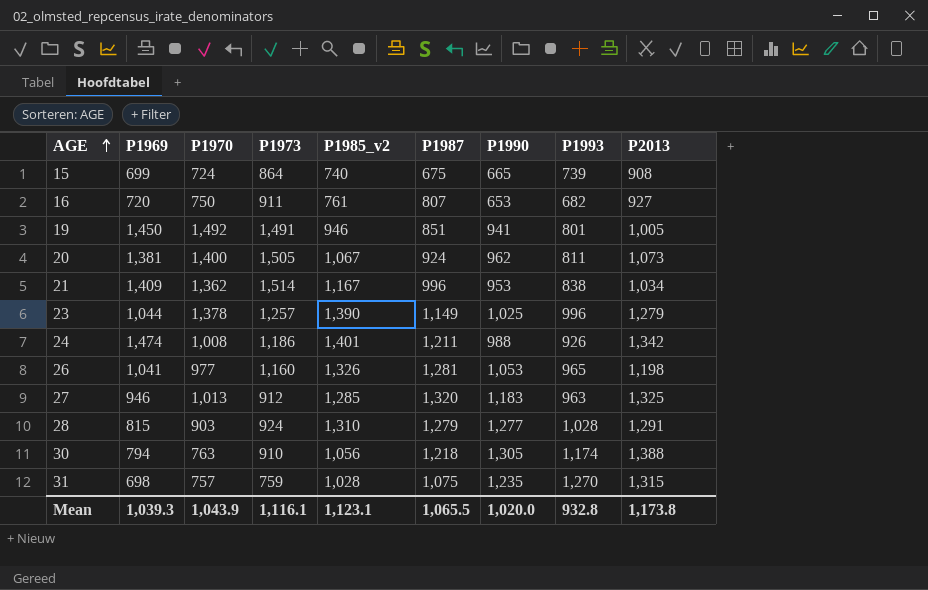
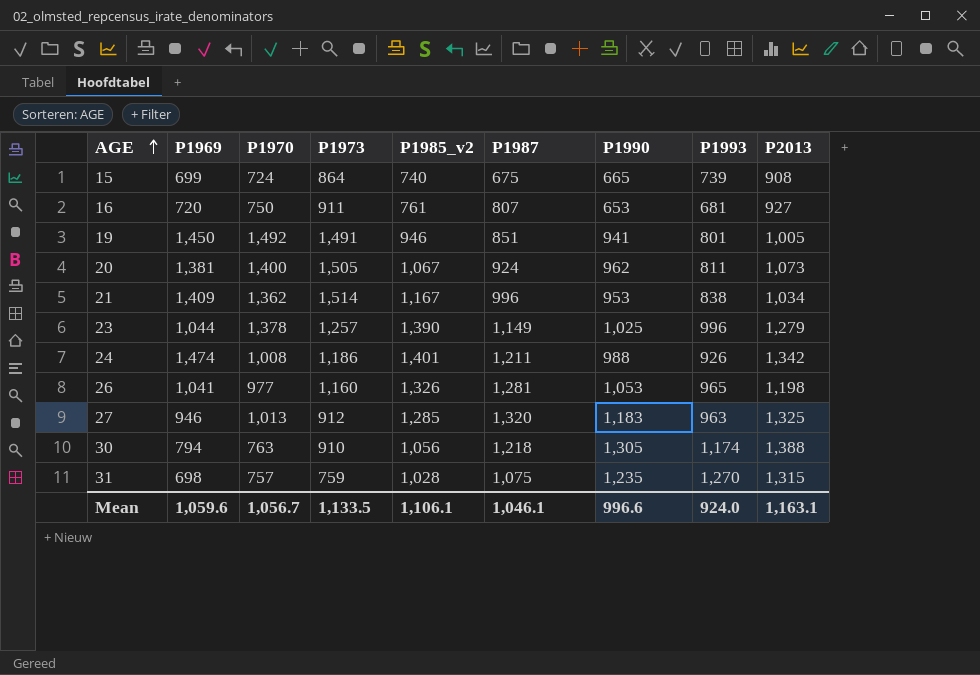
row 28: 815 | 903 | 924 | 1,310 | 1,279 | 1,277 | 1,028 | 1,291 -> none
16 | P1993: 682 -> 681
Mean | P1969: 1,039.3 -> 1,059.6
Mean | P1970: 1,043.9 -> 1,056.7
Mean | P1973: 1,116.1 -> 1,133.5
Mean | P1985_v2: 1,123.1 -> 1,106.1
Mean | P1987: 1,065.5 -> 1,046.1
Mean | P1990: 1,020.0 -> 996.6
Mean | P1993: 932.8 -> 924.0
Mean | P2013: 1,173.8 -> 1,163.1

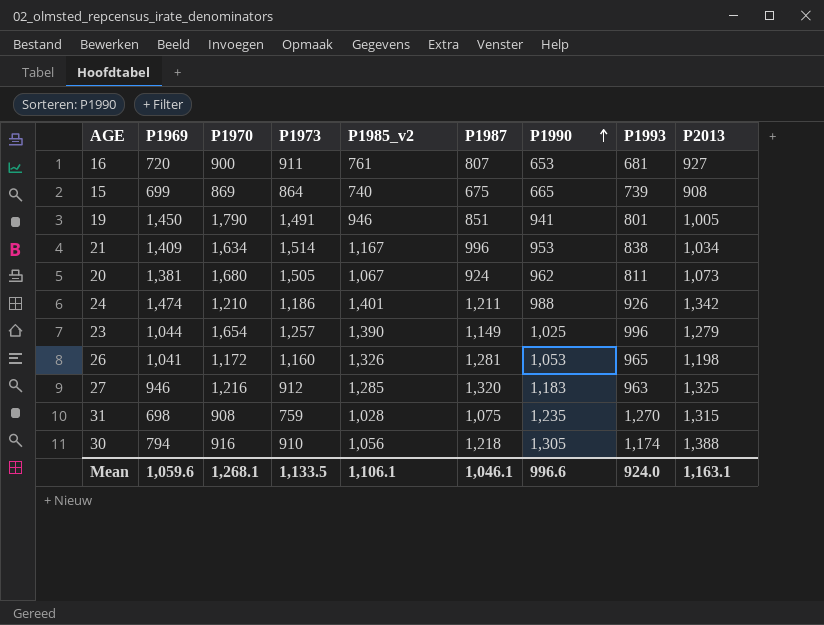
row order: AGE ascending -> P1990 ascending
16 | P1970: 750 -> 900
15 | P1970: 724 -> 869
19 | P1970: 1,492 -> 1,790
21 | P1970: 1,362 -> 1,634
20 | P1970: 1,400 -> 1,680
24 | P1970: 1,008 -> 1,210
23 | P1970: 1,378 -> 1,654
26 | P1970: 977 -> 1,172
27 | P1970: 1,013 -> 1,216
31 | P1970: 757 -> 908
30 | P1970: 763 -> 916
Mean | P1970: 1,056.7 -> 1,268.1

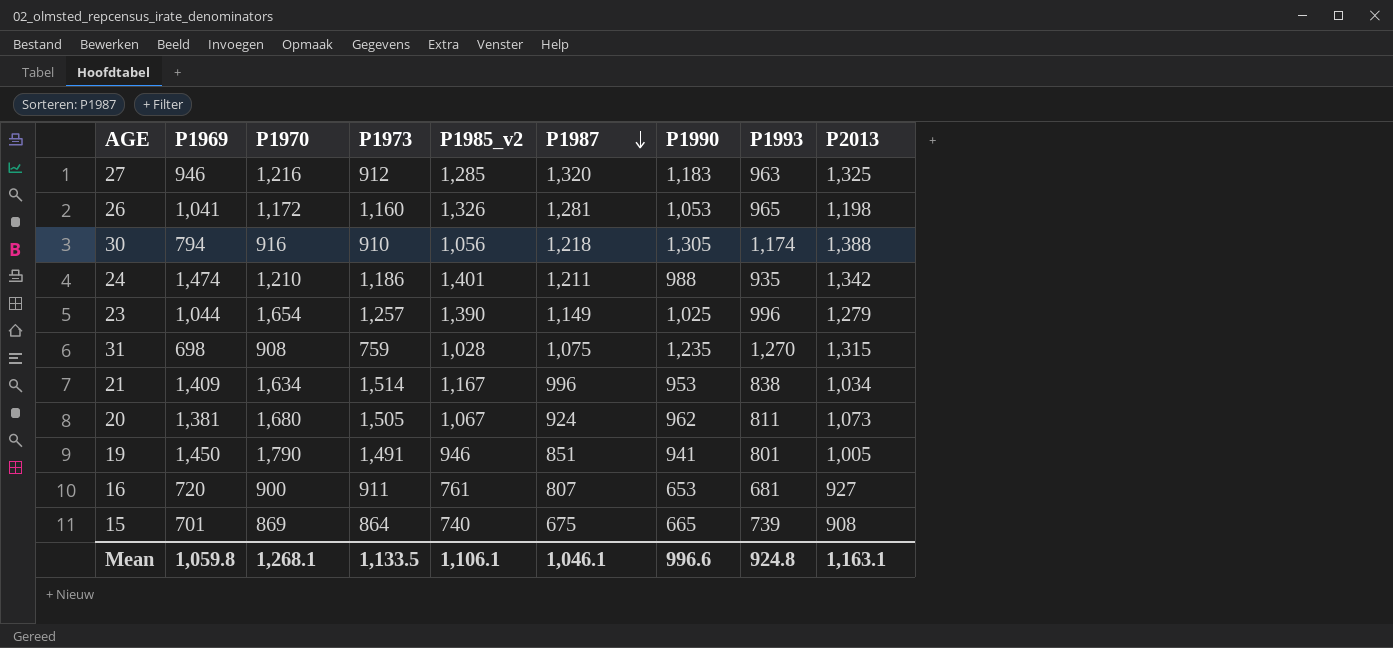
row order: P1990 ascending -> P1987 descending
24 | P1993: 926 -> 935
15 | P1969: 699 -> 701
Mean | P1969: 1,059.6 -> 1,059.8
Mean | P1993: 924.0 -> 924.8

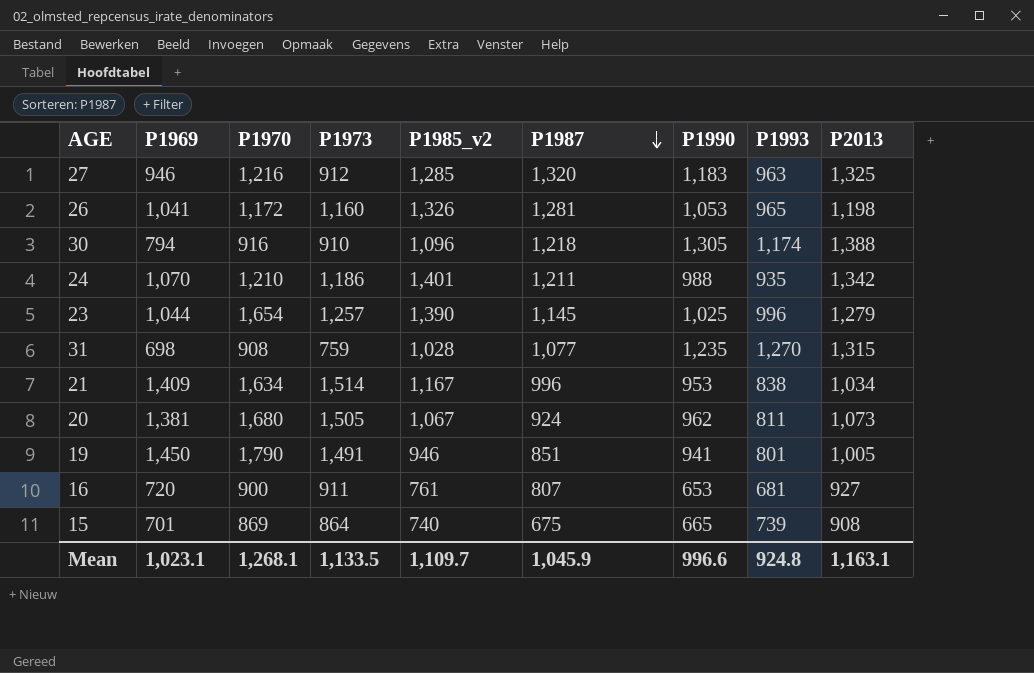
30 | P1985_v2: 1,056 -> 1,096
24 | P1969: 1,474 -> 1,070
23 | P1987: 1,149 -> 1,145
31 | P1987: 1,075 -> 1,077
Mean | P1969: 1,059.8 -> 1,023.1
Mean | P1985_v2: 1,106.1 -> 1,109.7
Mean | P1987: 1,046.1 -> 1,045.9

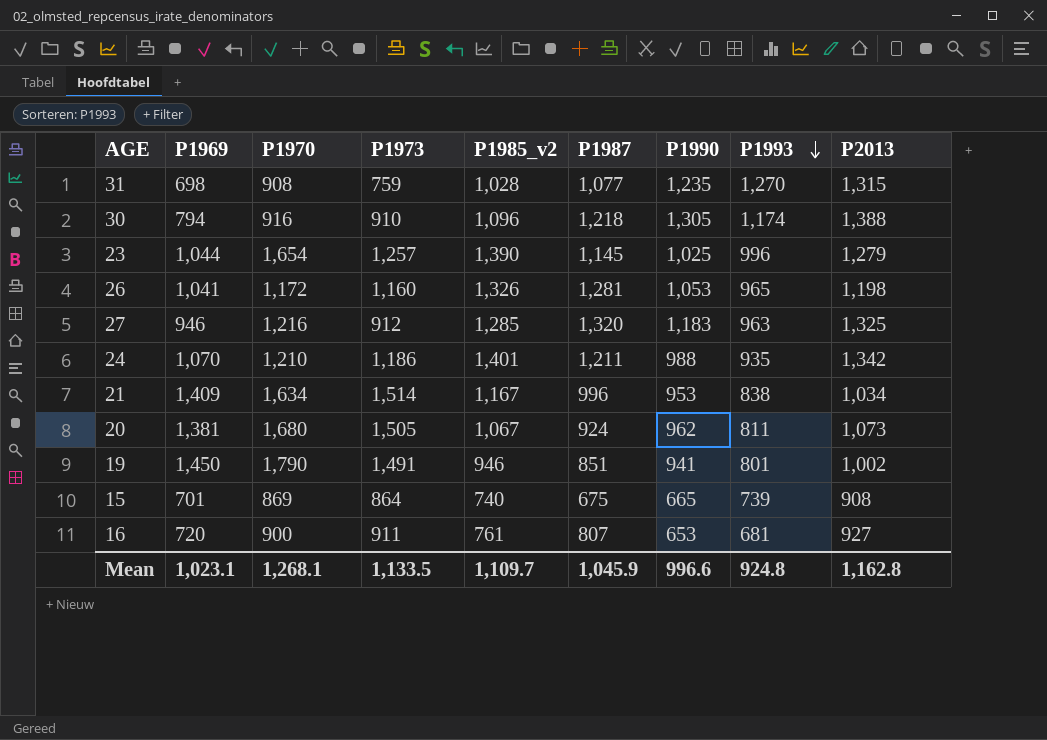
row order: P1987 descending -> P1993 descending
19 | P2013: 1,005 -> 1,002
Mean | P2013: 1,163.1 -> 1,162.8

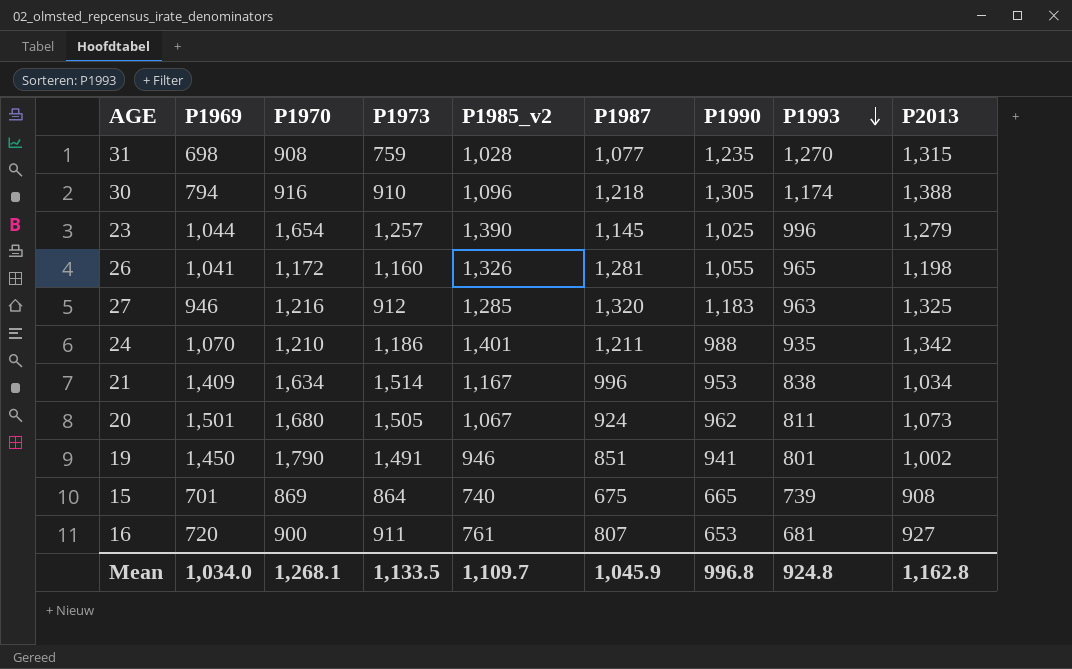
26 | P1990: 1,053 -> 1,055
20 | P1969: 1,381 -> 1,501
Mean | P1969: 1,023.1 -> 1,034.0
Mean | P1990: 996.6 -> 996.8

